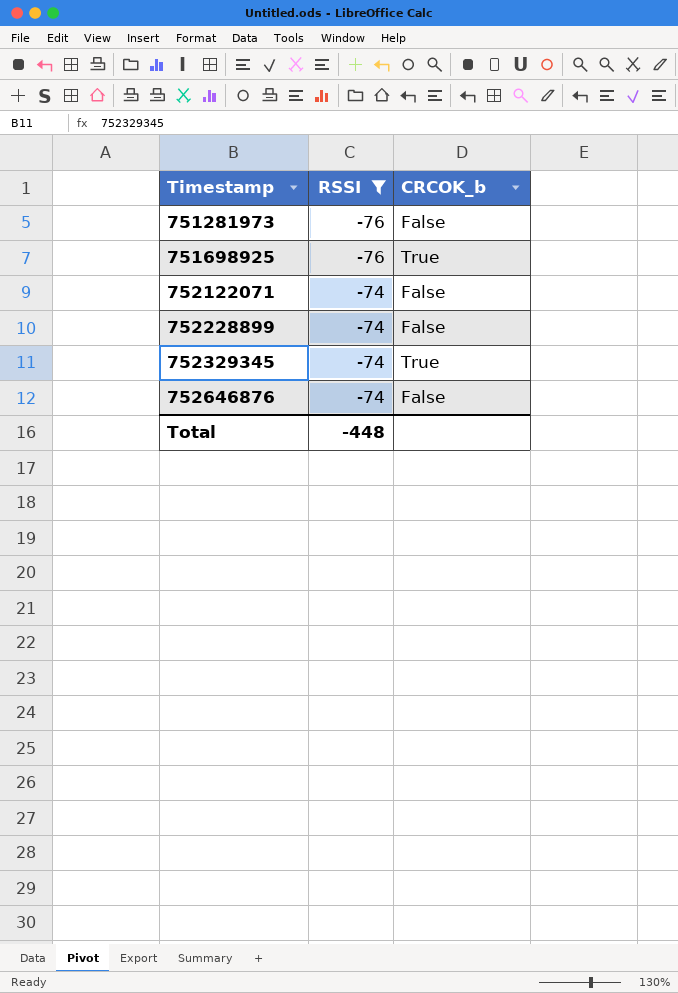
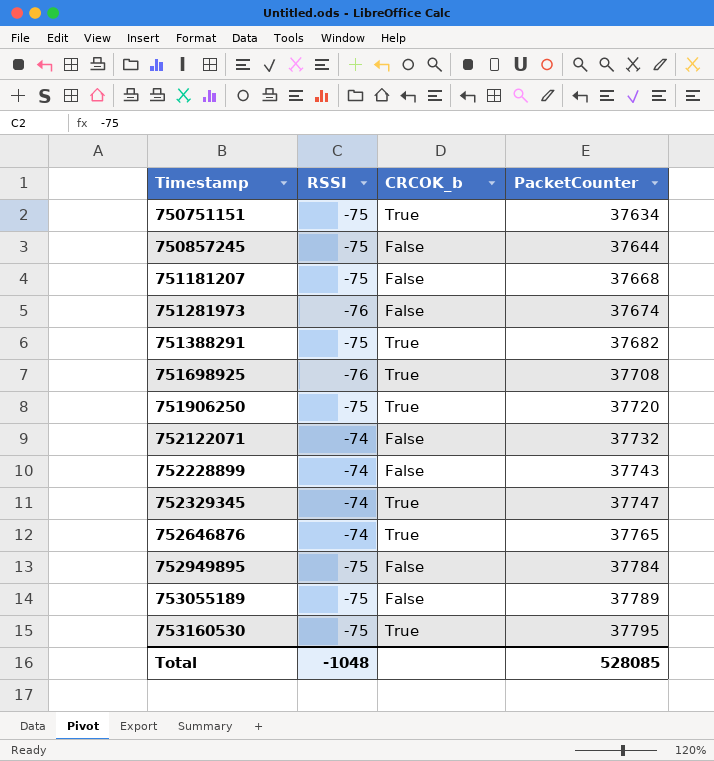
filter: RSSI != -75 -> none
column PacketCounter | position: none -> 4
752646876 | CRCOK_b: False -> True
Total | RSSI: -448 -> -1048

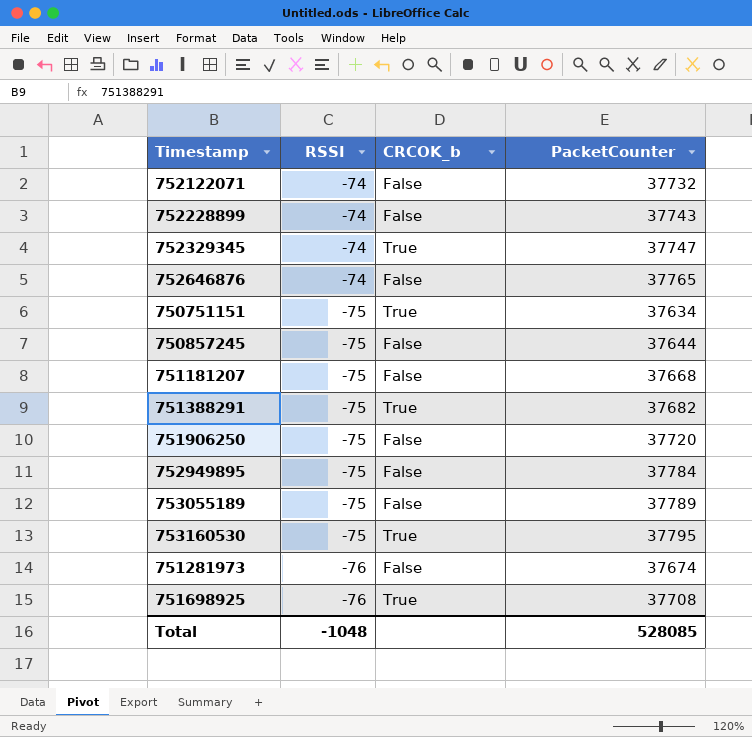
row order: Timestamp ascending -> RSSI descending
752646876 | CRCOK_b: True -> False
751906250 | CRCOK_b: True -> False

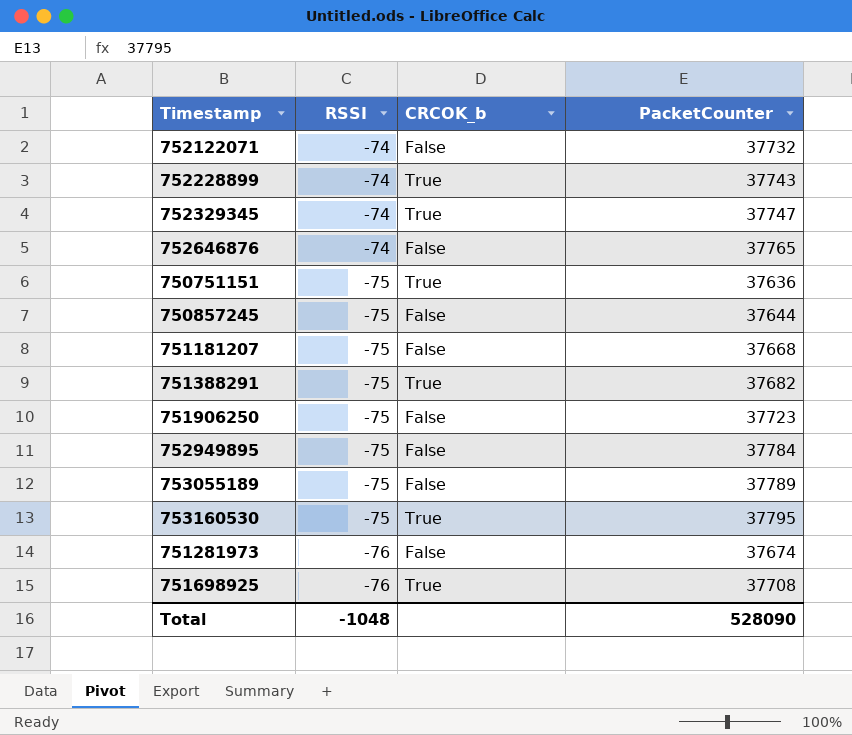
752228899 | CRCOK_b: False -> True
750751151 | PacketCounter: 37634 -> 37636
751906250 | PacketCounter: 37720 -> 37723
Total | PacketCounter: 528085 -> 528090

